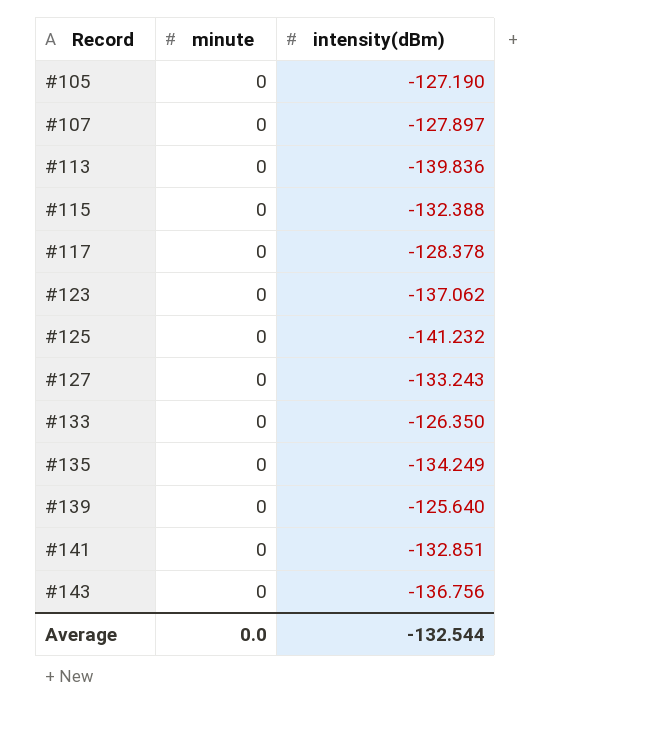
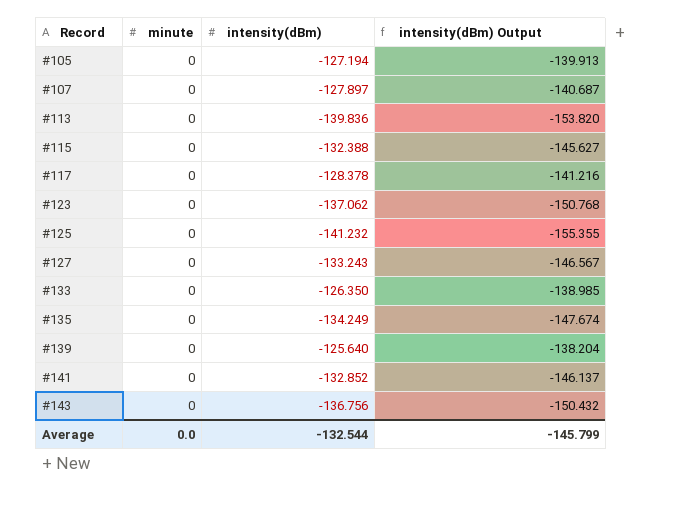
column intensity(dBm) Output | formula: none -> [intensity(dBm)] * 1.1
#105 | intensity(dBm): -127.190 -> -127.194
#141 | intensity(dBm): -132.851 -> -132.852

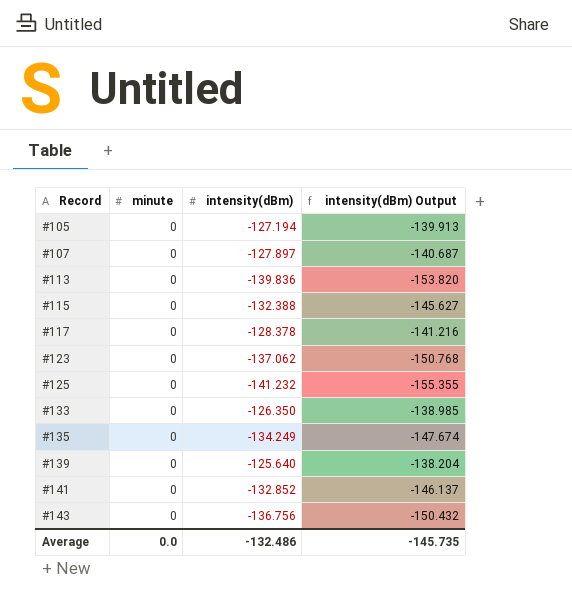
row #127: 0 | -133.243 | -146.567 -> none
Average | intensity(dBm): -132.544 -> -132.486
Average | intensity(dBm) Output: -145.799 -> -145.735

